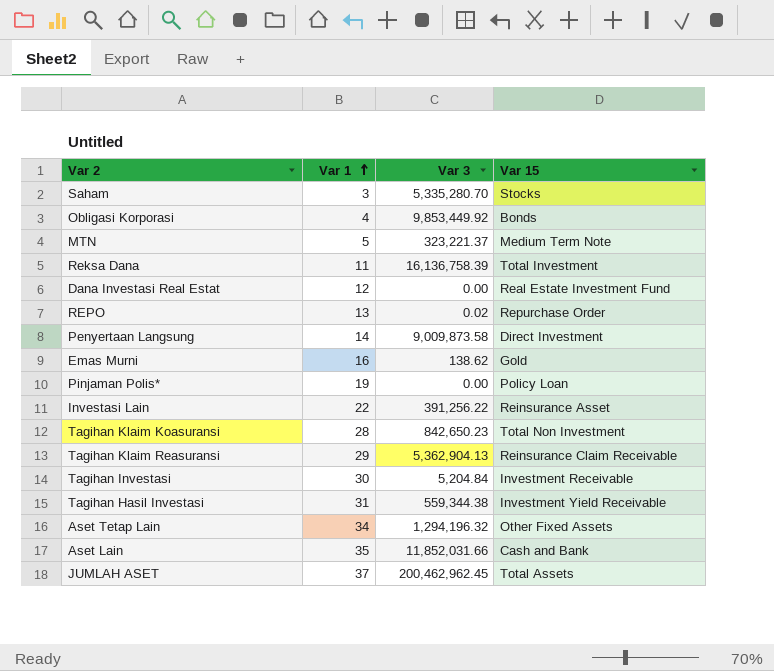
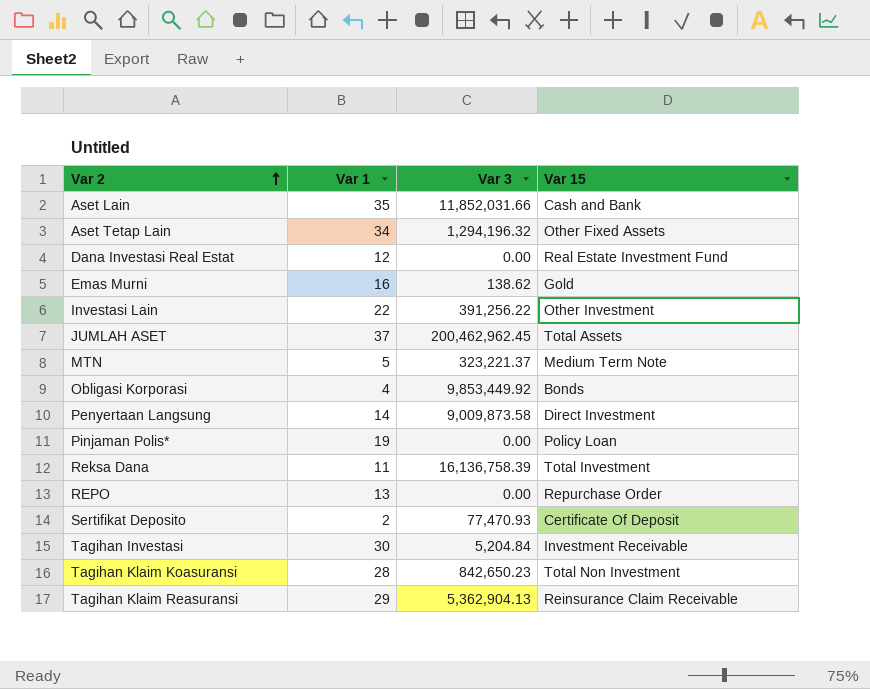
row order: Var 1 ascending -> Var 2 ascending
row Saham: 3 | 5,335,280.70 | Stocks -> none
row Tagihan Hasil Investasi: 31 | 559,344.38 | Investment Yield Receivable -> none
Investasi Lain | Var 15: Reinsurance Asset -> Other Investment
REPO | Var 3: 0.02 -> 0.00
row Sertifikat Deposito: none -> 2 | 77,470.93 | Certificate Of Deposit

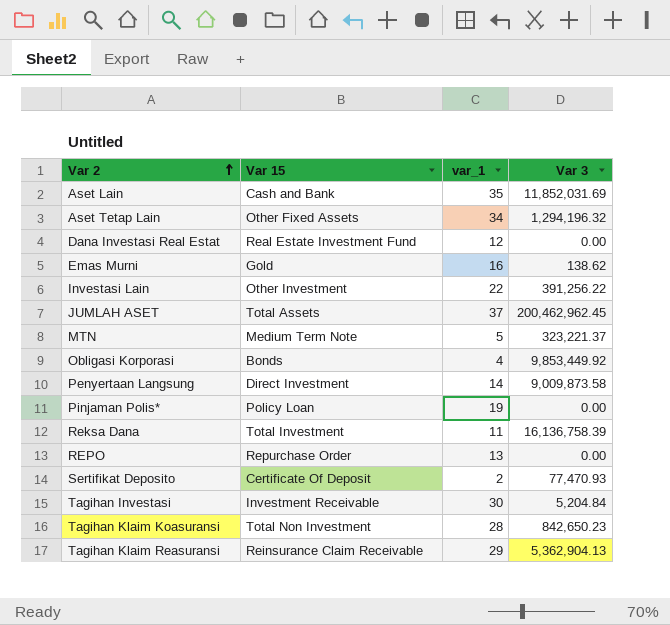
column Var 15 | position: 4 -> 2
column name: Var 1 -> var_1
Aset Lain | Var 3: 11,852,031.66 -> 11,852,031.69

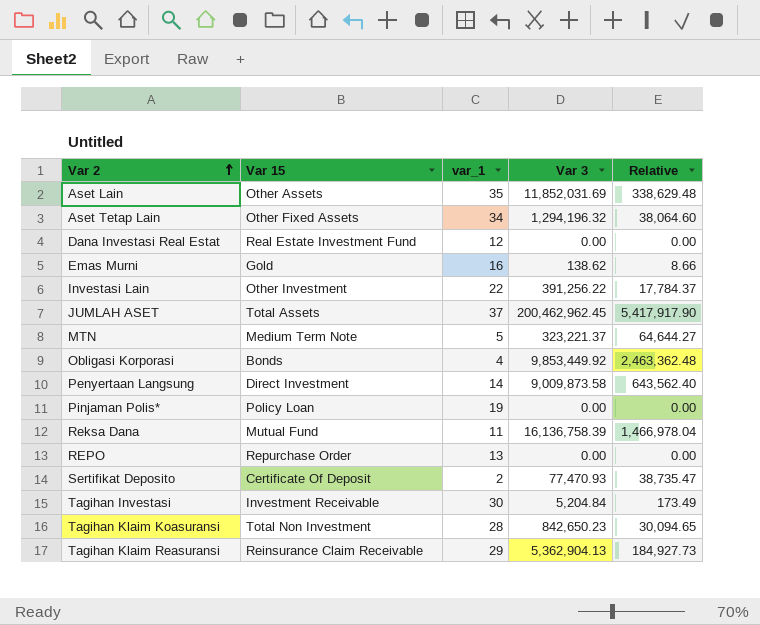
column Relative | formula: none -> [Var 3] / [var_1]
Aset Lain | Var 15: Cash and Bank -> Other Assets
Reksa Dana | Var 15: Total Investment -> Mutual Fund

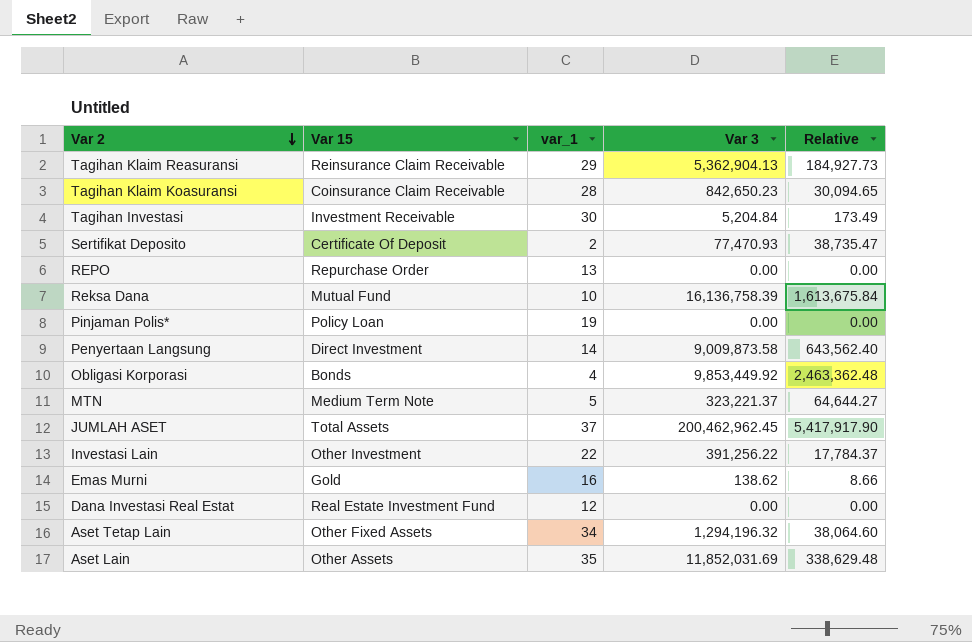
row order: Var 2 ascending -> Var 2 descending
Tagihan Klaim Koasuransi | Var 15: Total Non Investment -> Coinsurance Claim Receivable
Reksa Dana | var_1: 11 -> 10
Reksa Dana | Relative: 1,466,978.04 -> 1,613,675.84

